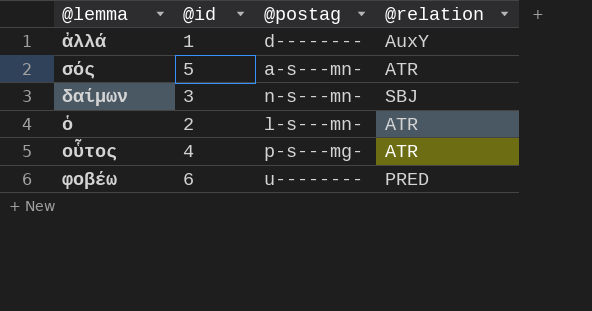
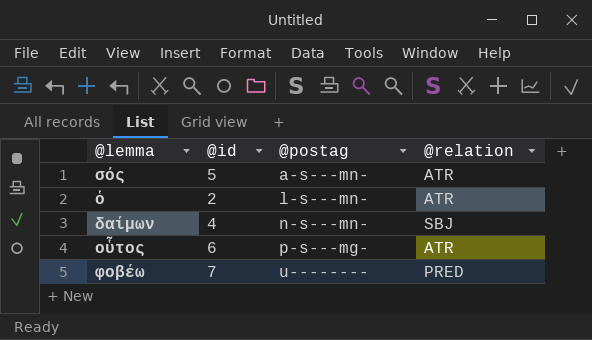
row order: none -> @postag ascending
row ἀλλά: 1 | d-------- | AuxY -> none
δαίμων | @id: 3 -> 4
οὗτος | @id: 4 -> 6
φοβέω | @id: 6 -> 7

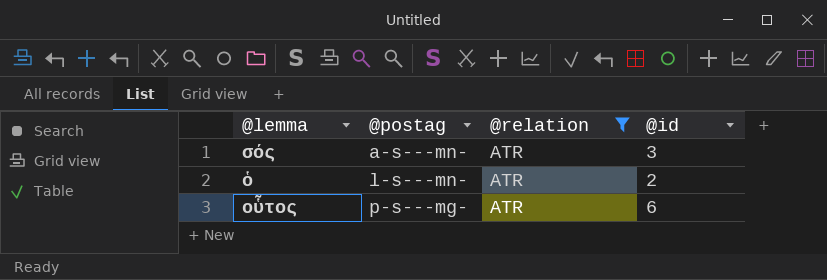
filter: none -> @relation = ATR
column @id | position: 2 -> 4
σός | @id: 5 -> 3

